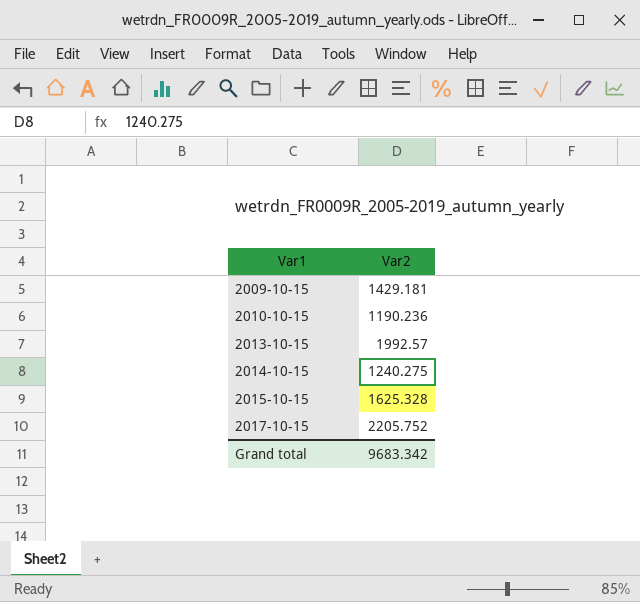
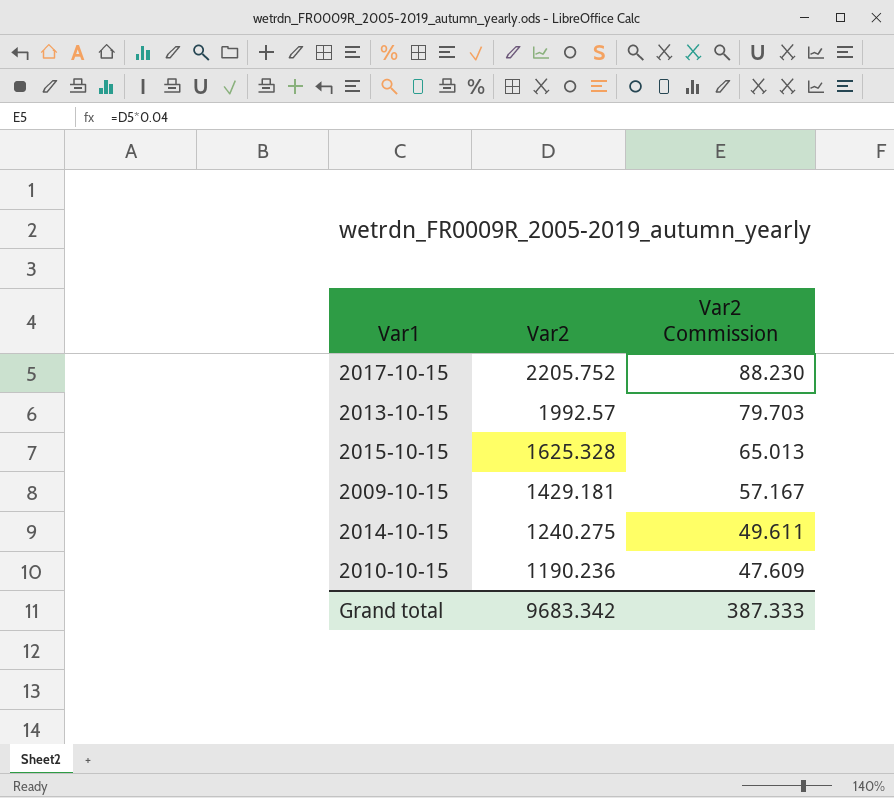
row order: Var1 ascending -> Var2 descending
column Var2 Commission | formula: none -> [Var2] * 0.04

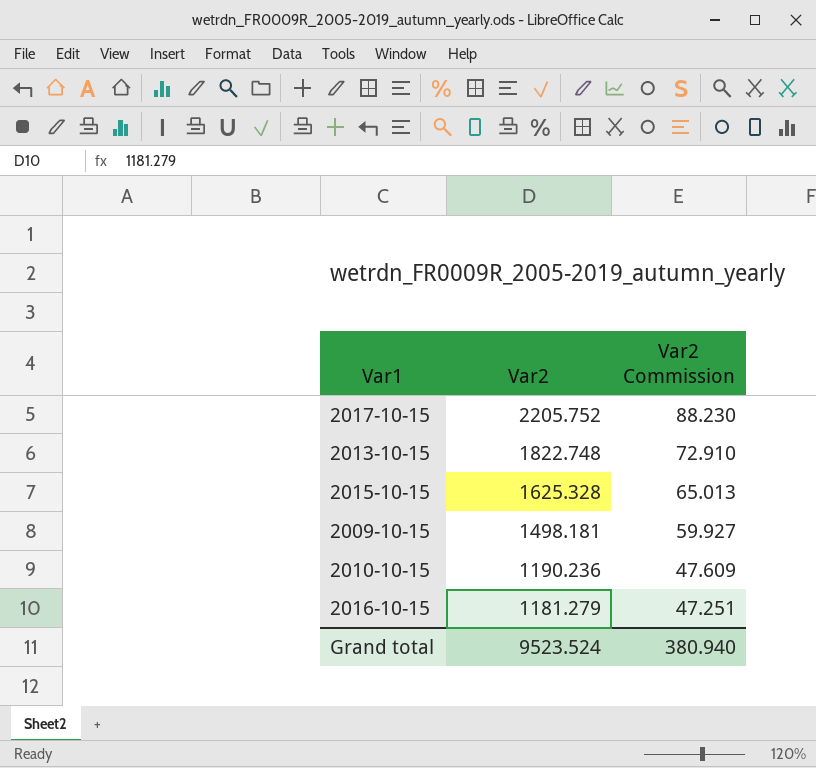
row 2014-10-15: 1240.275 | 49.611 -> none
2013-10-15 | Var2: 1992.57 -> 1822.748
2013-10-15 | Var2 Commission: 79.703 -> 72.910
2009-10-15 | Var2: 1429.181 -> 1498.181
2009-10-15 | Var2 Commission: 57.167 -> 59.927
row 2016-10-15: none -> 1181.279 | 47.251
Grand total | Var2: 9683.342 -> 9523.524
Grand total | Var2 Commission: 387.333 -> 380.940

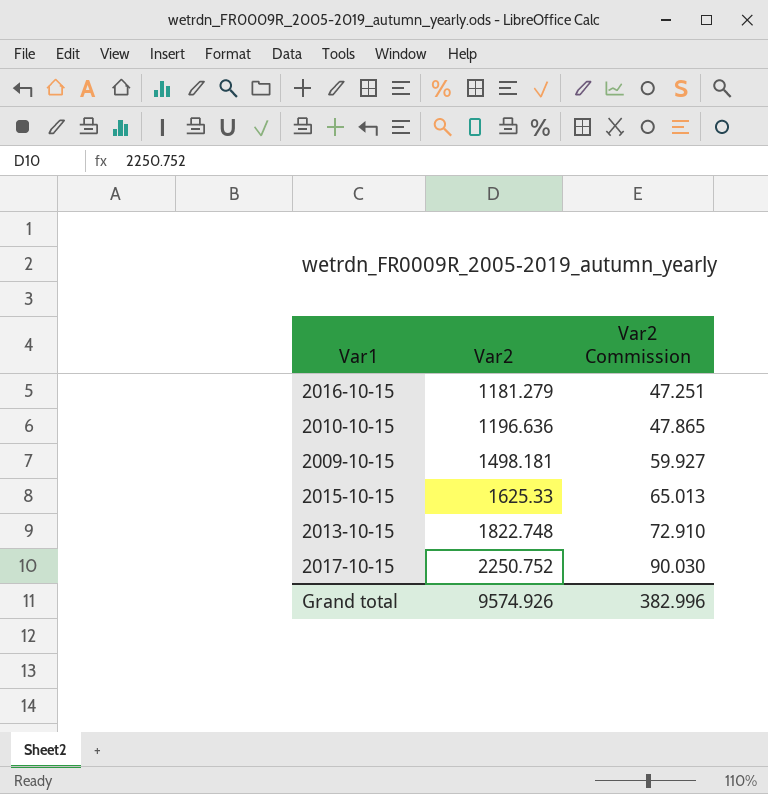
row order: Var2 descending -> Var2 ascending
2010-10-15 | Var2: 1190.236 -> 1196.636
2010-10-15 | Var2 Commission: 47.609 -> 47.865
2015-10-15 | Var2: 1625.328 -> 1625.33
2017-10-15 | Var2: 2205.752 -> 2250.752
2017-10-15 | Var2 Commission: 88.230 -> 90.030
Grand total | Var2: 9523.524 -> 9574.926
Grand total | Var2 Commission: 380.940 -> 382.996

